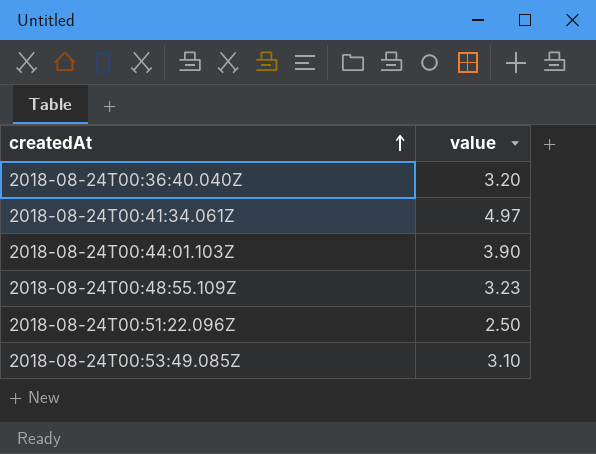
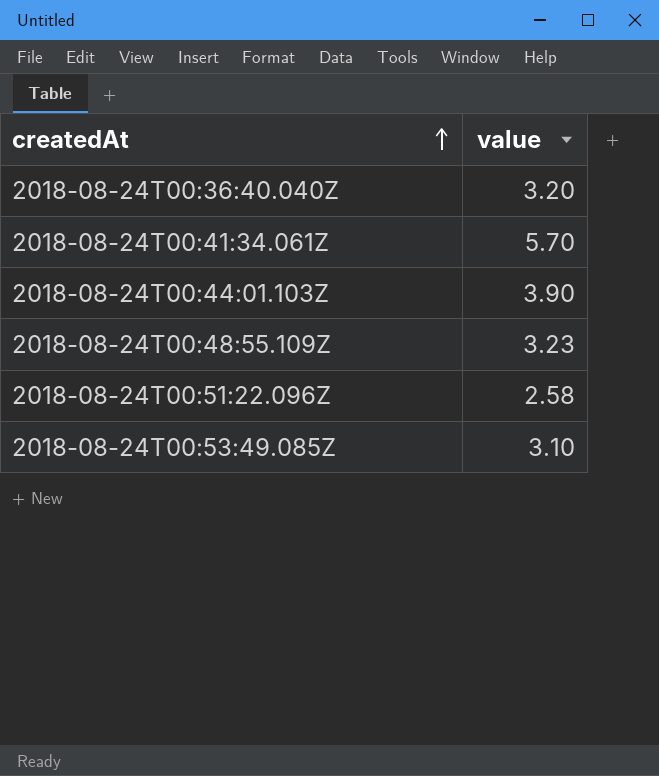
2018-08-24T00:41:34.061Z | value: 4.97 -> 5.70
2018-08-24T00:51:22.096Z | value: 2.50 -> 2.58

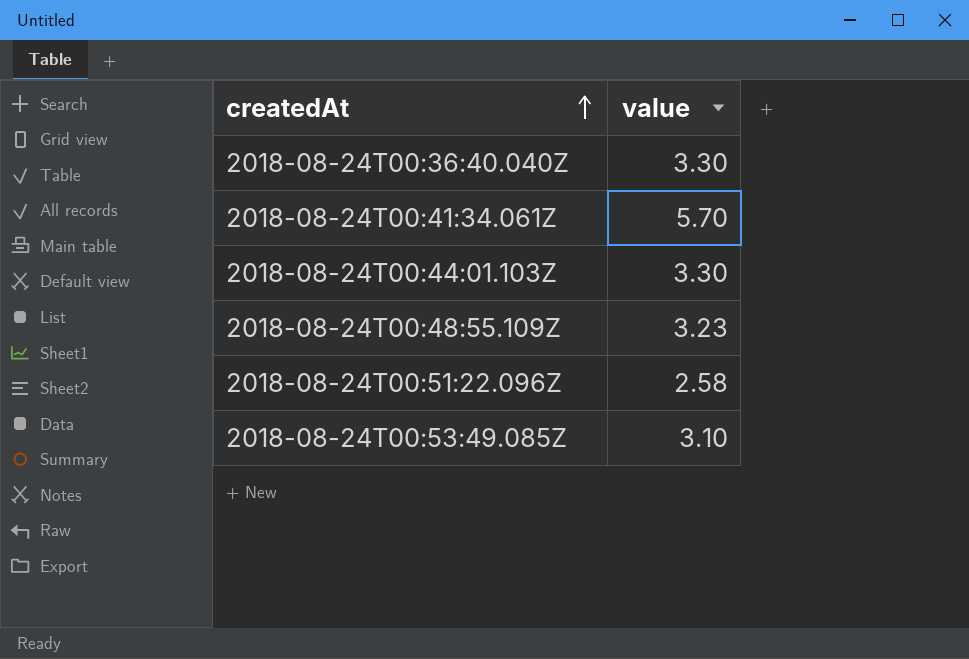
2018-08-24T00:36:40.040Z | value: 3.20 -> 3.30
2018-08-24T00:44:01.103Z | value: 3.90 -> 3.30

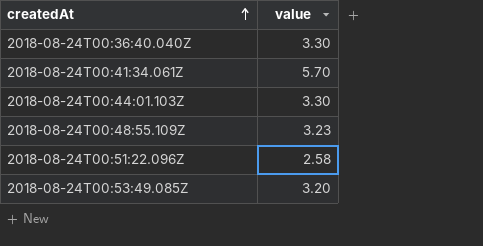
2018-08-24T00:53:49.085Z | value: 3.10 -> 3.20

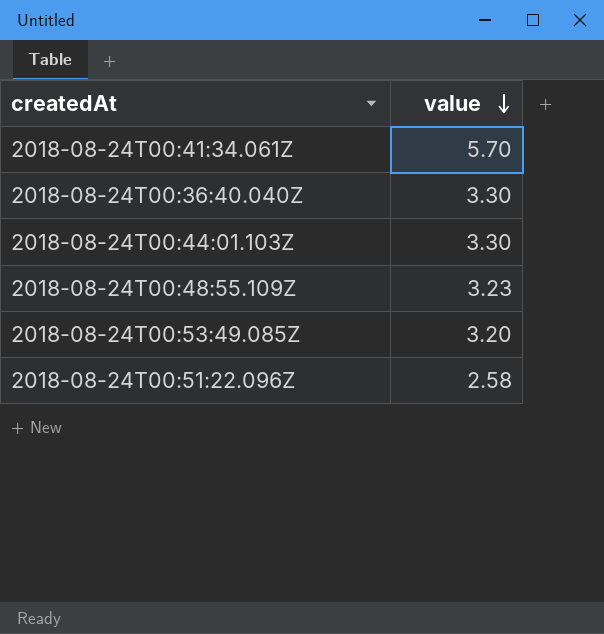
row order: createdAt ascending -> value descending

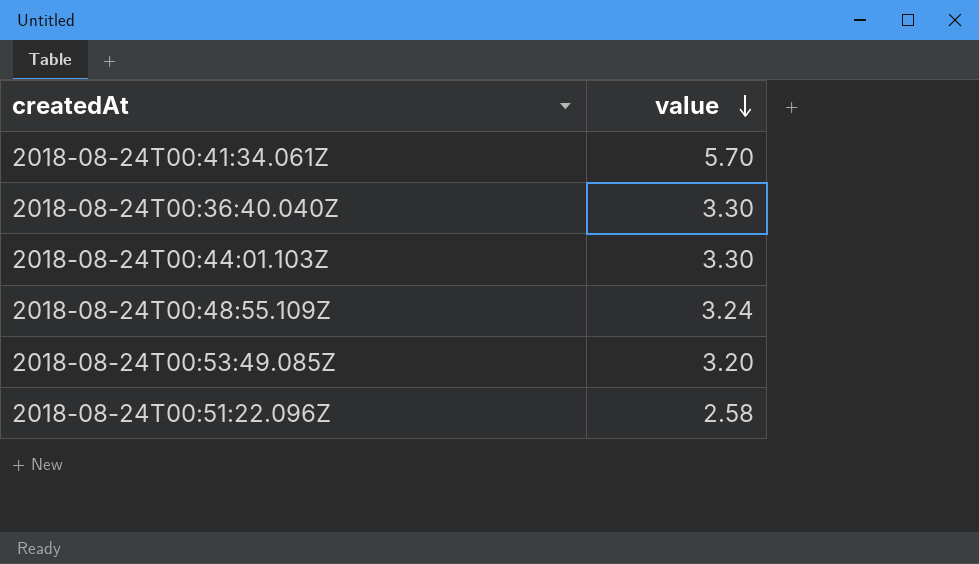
2018-08-24T00:48:55.109Z | value: 3.23 -> 3.24

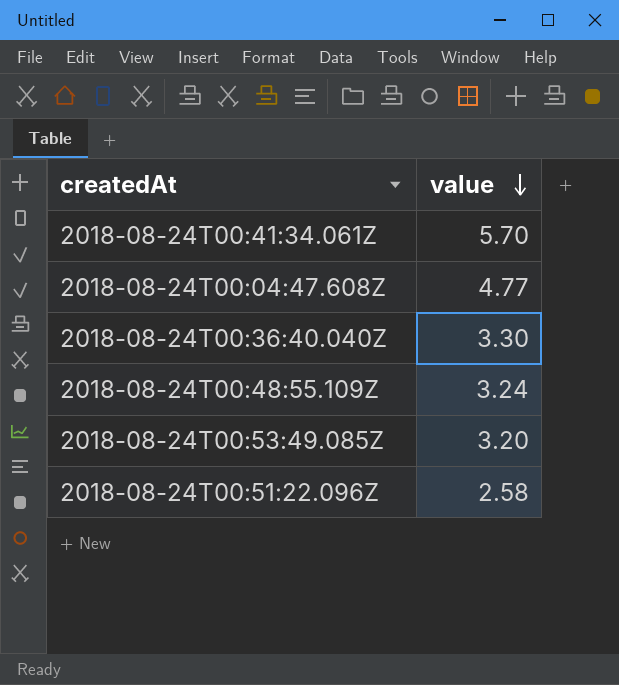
row 2018-08-24T00:44:01.103Z: 3.30 -> none
row 2018-08-24T00:04:47.608Z: none -> 4.77

